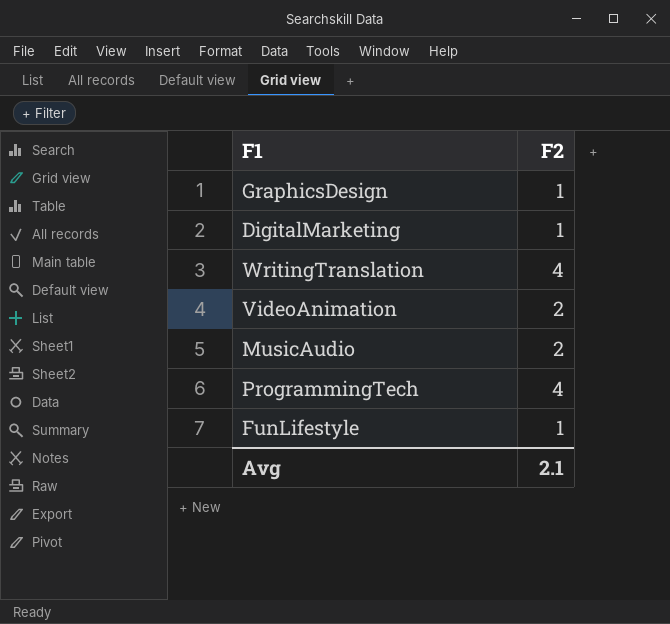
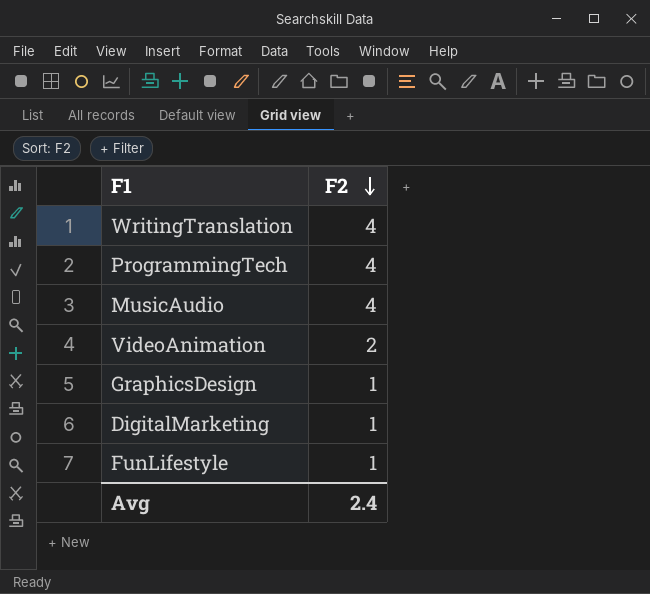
row order: none -> F2 descending
MusicAudio | F2: 2 -> 4
Avg | F2: 2.1 -> 2.4

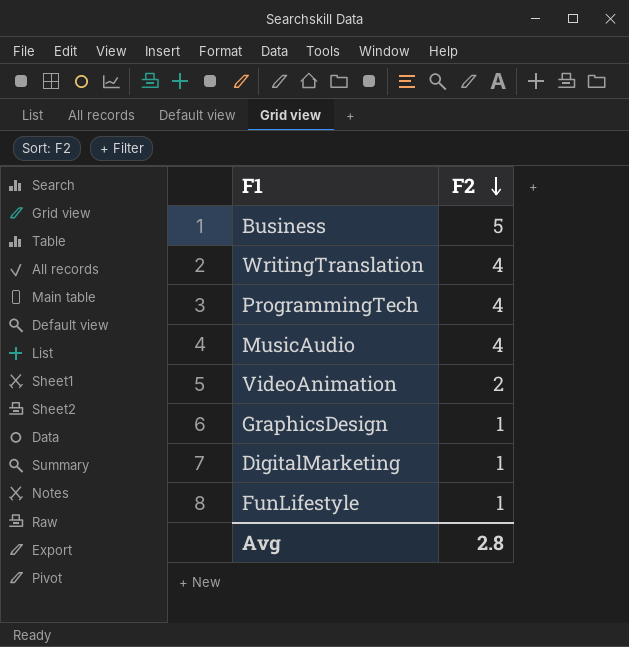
row Business: none -> 5
Avg | F2: 2.4 -> 2.8

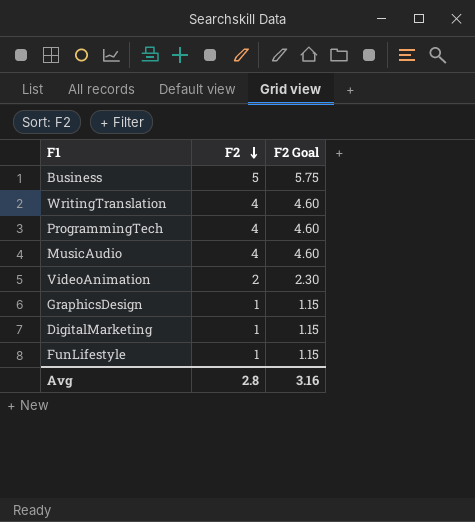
column F2 Goal | formula: none -> [F2] * 1.15

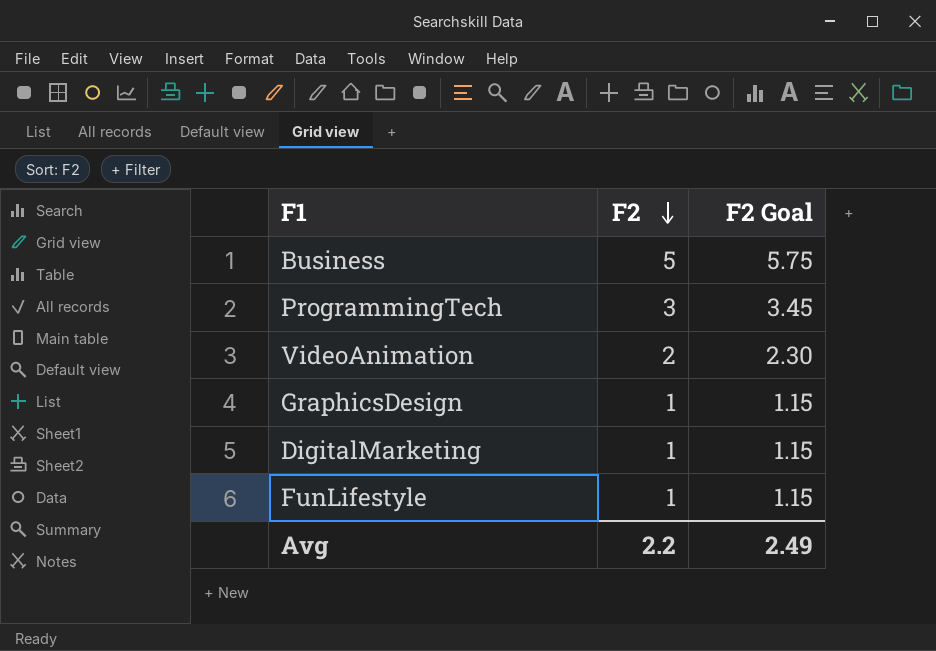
row WritingTranslation: 4 | 4.60 -> none
row MusicAudio: 4 | 4.60 -> none
ProgrammingTech | F2: 4 -> 3
ProgrammingTech | F2 Goal: 4.60 -> 3.45
Avg | F2: 2.8 -> 2.2
Avg | F2 Goal: 3.16 -> 2.49

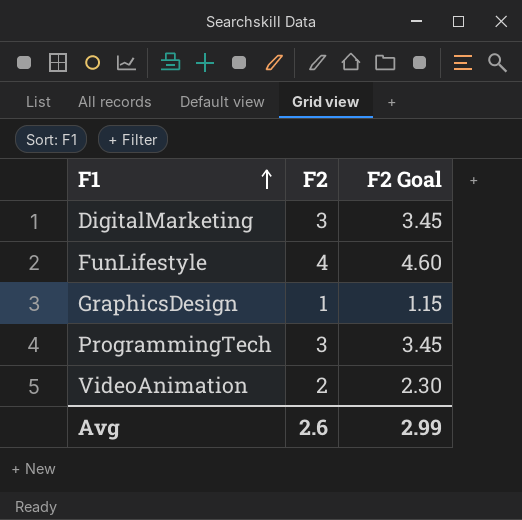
row order: F2 descending -> F1 ascending
row Business: 5 | 5.75 -> none
DigitalMarketing | F2: 1 -> 3
DigitalMarketing | F2 Goal: 1.15 -> 3.45
FunLifestyle | F2: 1 -> 4
FunLifestyle | F2 Goal: 1.15 -> 4.60
Avg | F2: 2.2 -> 2.6
Avg | F2 Goal: 2.49 -> 2.99

